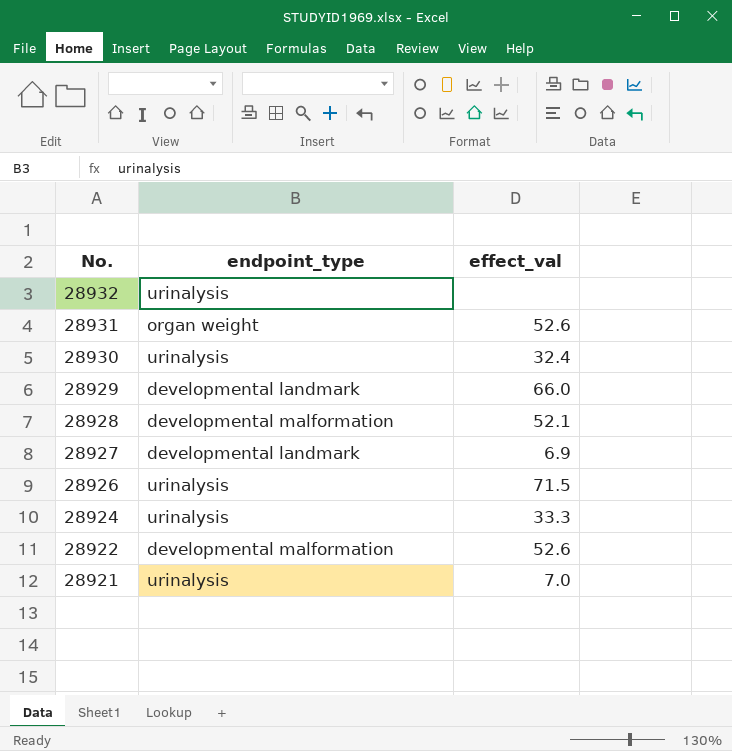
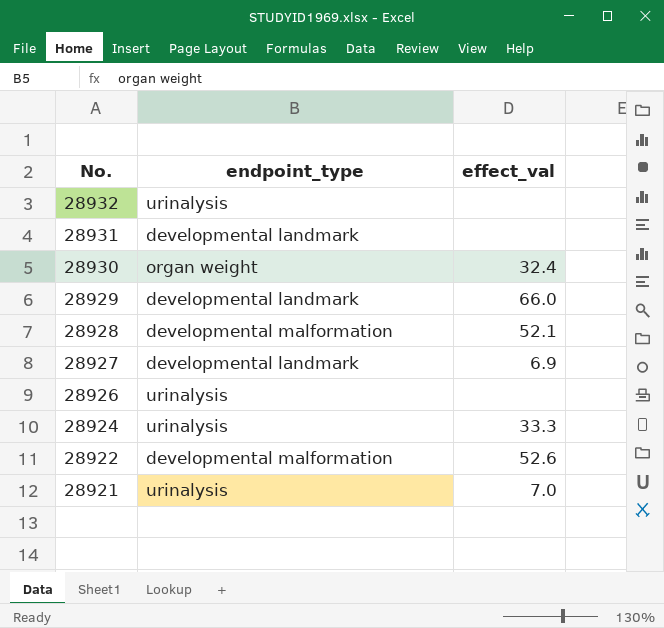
28931 | endpoint_type: organ weight -> developmental landmark
28931 | effect_val: 52.6 -> none
28930 | endpoint_type: urinalysis -> organ weight
28926 | effect_val: 71.5 -> none

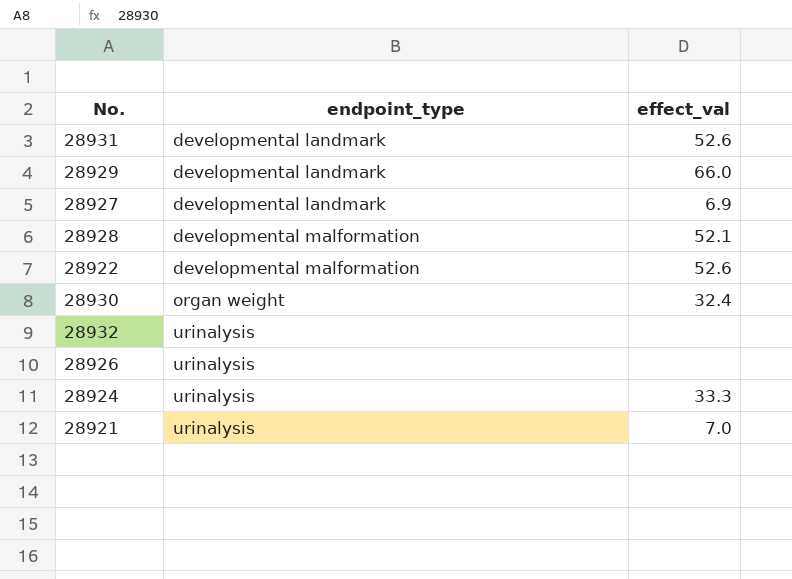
row order: No. descending -> endpoint_type ascending
28931 | effect_val: none -> 52.6

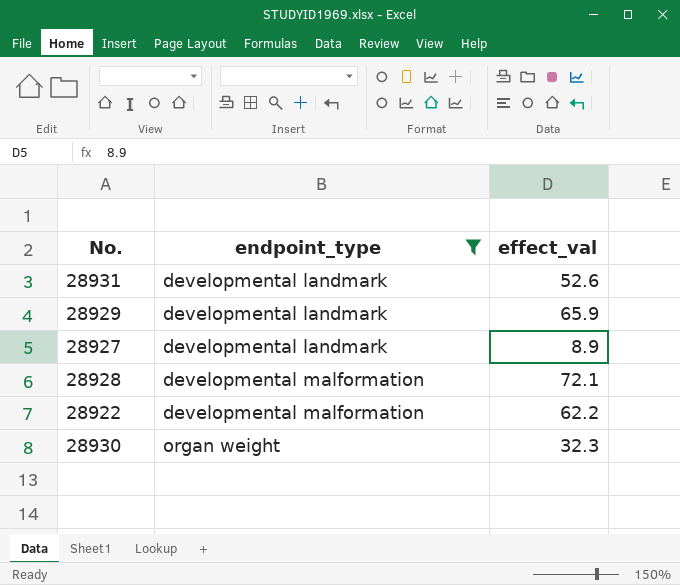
filter: none -> endpoint_type != urinalysis
28929 | effect_val: 66.0 -> 65.9
28927 | effect_val: 6.9 -> 8.9
28928 | effect_val: 52.1 -> 72.1
28922 | effect_val: 52.6 -> 62.2
28930 | effect_val: 32.4 -> 32.3

